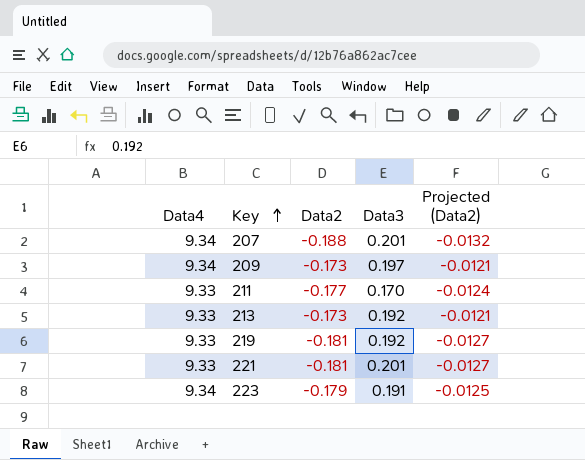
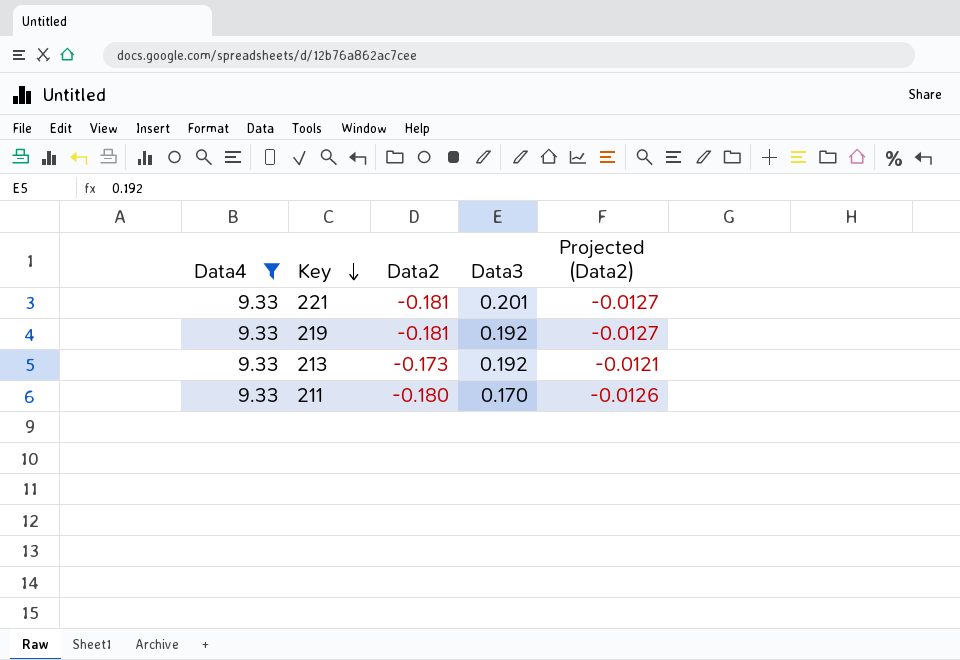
filter: none -> Data4 = 9.33
row order: Key ascending -> Key descending
211 | Data2: -0.177 -> -0.180
211 | Projected (Data2): -0.0124 -> -0.0126

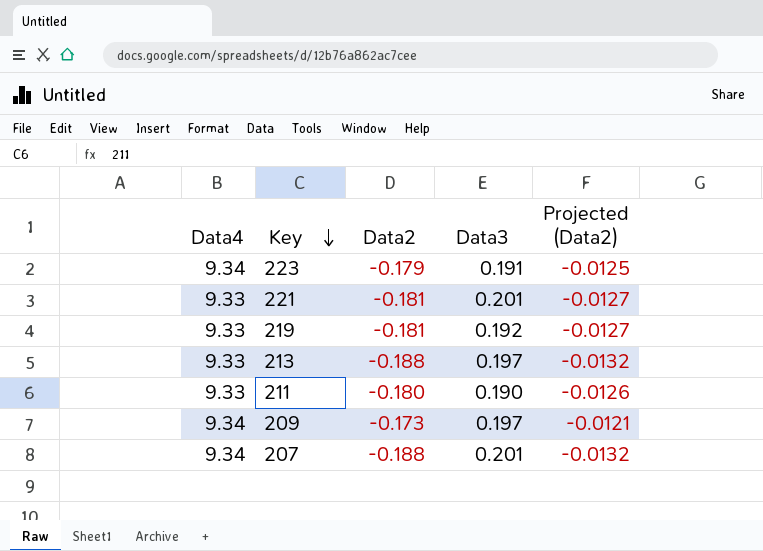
filter: Data4 = 9.33 -> none
213 | Data2: -0.173 -> -0.188
213 | Data3: 0.192 -> 0.197
213 | Projected (Data2): -0.0121 -> -0.0132
211 | Data3: 0.170 -> 0.190

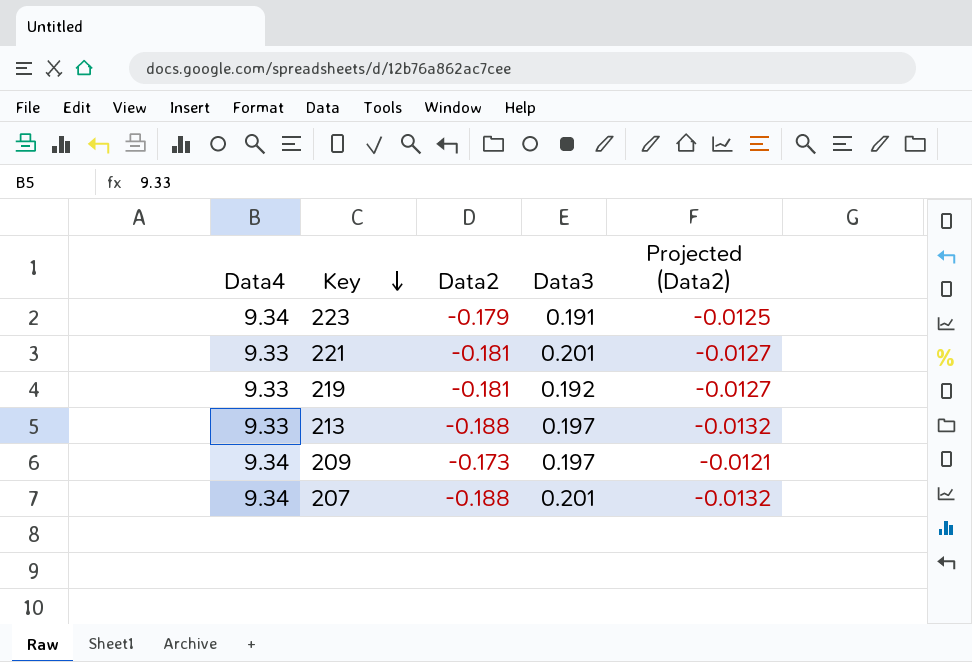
row 211: 9.33 | -0.180 | 0.190 | -0.0126 -> none

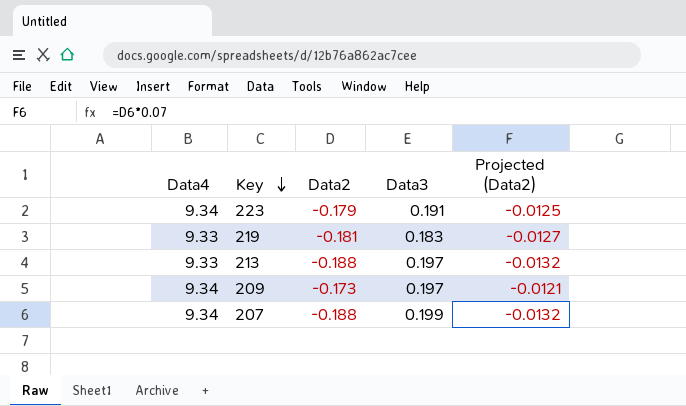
row 221: 9.33 | -0.181 | 0.201 | -0.0127 -> none
219 | Data3: 0.192 -> 0.183
207 | Data3: 0.201 -> 0.199

